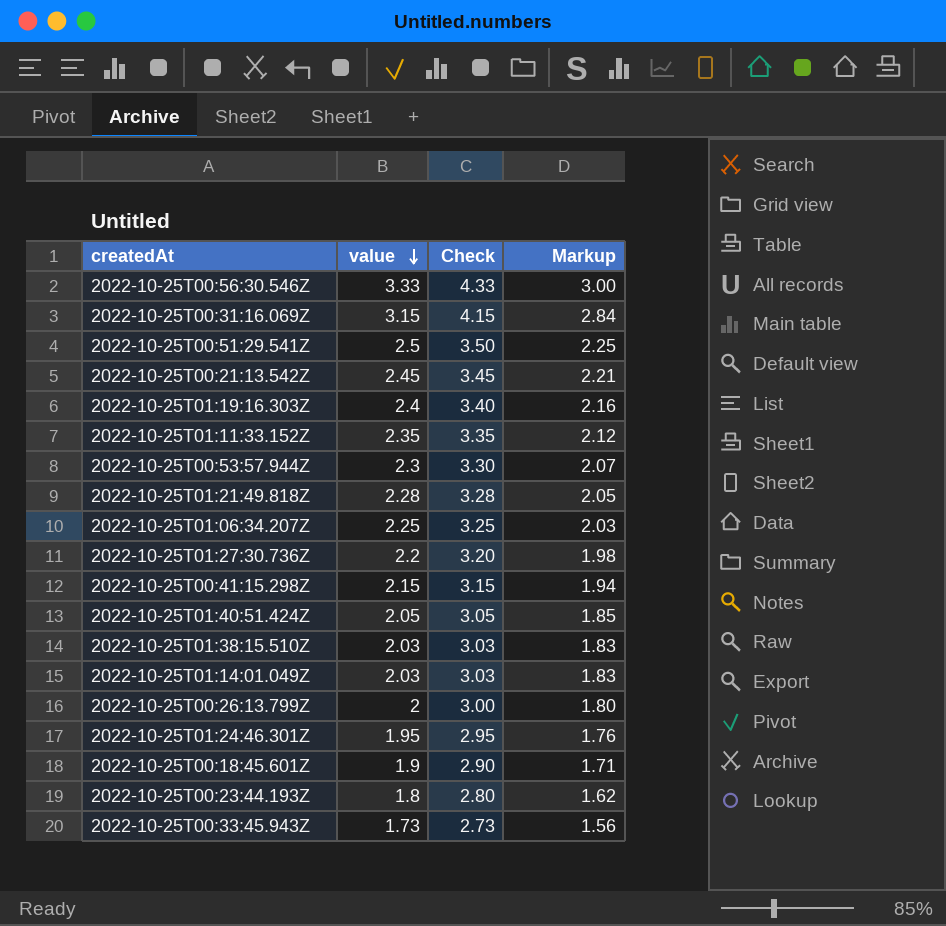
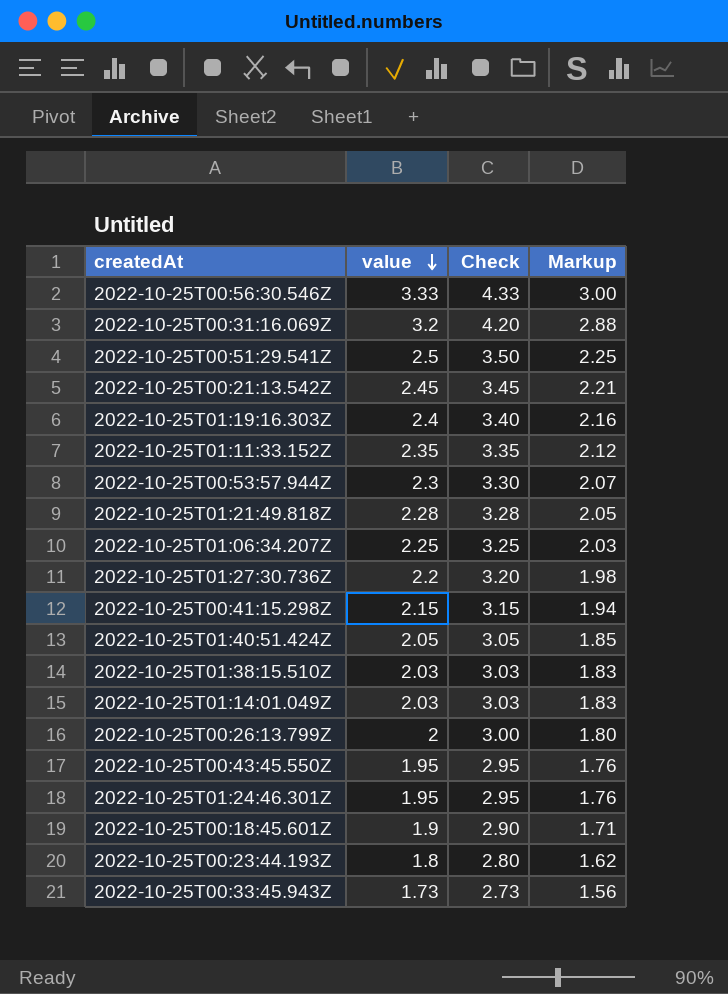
2022-10-25T00:31:16.069Z | value: 3.15 -> 3.2
2022-10-25T00:31:16.069Z | Check: 4.15 -> 4.20
2022-10-25T00:31:16.069Z | Markup: 2.84 -> 2.88
row 2022-10-25T00:43:45.550Z: none -> 1.95 | 2.95 | 1.76

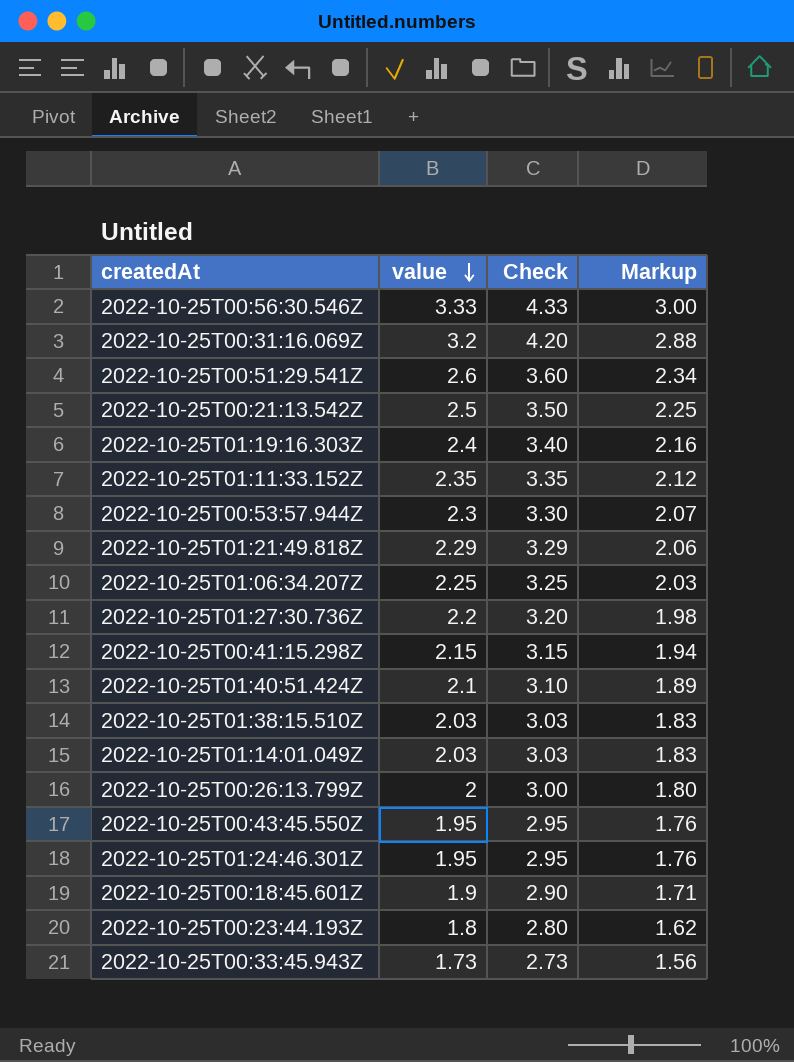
2022-10-25T00:51:29.541Z | value: 2.5 -> 2.6
2022-10-25T00:51:29.541Z | Check: 3.50 -> 3.60
2022-10-25T00:51:29.541Z | Markup: 2.25 -> 2.34
2022-10-25T00:21:13.542Z | value: 2.45 -> 2.5
2022-10-25T00:21:13.542Z | Check: 3.45 -> 3.50
2022-10-25T00:21:13.542Z | Markup: 2.21 -> 2.25
2022-10-25T01:21:49.818Z | value: 2.28 -> 2.29
2022-10-25T01:21:49.818Z | Check: 3.28 -> 3.29
2022-10-25T01:21:49.818Z | Markup: 2.05 -> 2.06
2022-10-25T01:40:51.424Z | value: 2.05 -> 2.1
2022-10-25T01:40:51.424Z | Check: 3.05 -> 3.10
2022-10-25T01:40:51.424Z | Markup: 1.85 -> 1.89

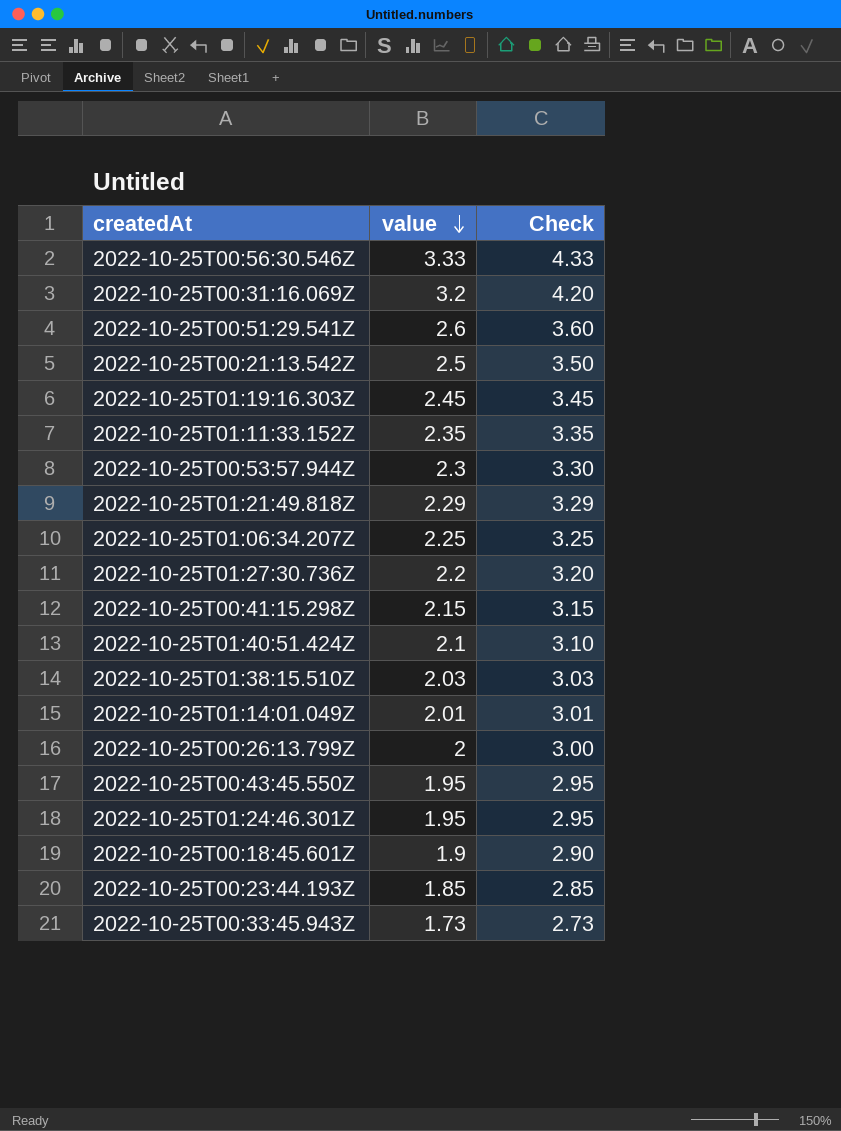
column Markup | formula: [value] * 0.9 -> none
2022-10-25T01:19:16.303Z | value: 2.4 -> 2.45
2022-10-25T01:19:16.303Z | Check: 3.40 -> 3.45
2022-10-25T01:14:01.049Z | value: 2.03 -> 2.01
2022-10-25T01:14:01.049Z | Check: 3.03 -> 3.01
2022-10-25T00:23:44.193Z | value: 1.8 -> 1.85
2022-10-25T00:23:44.193Z | Check: 2.80 -> 2.85

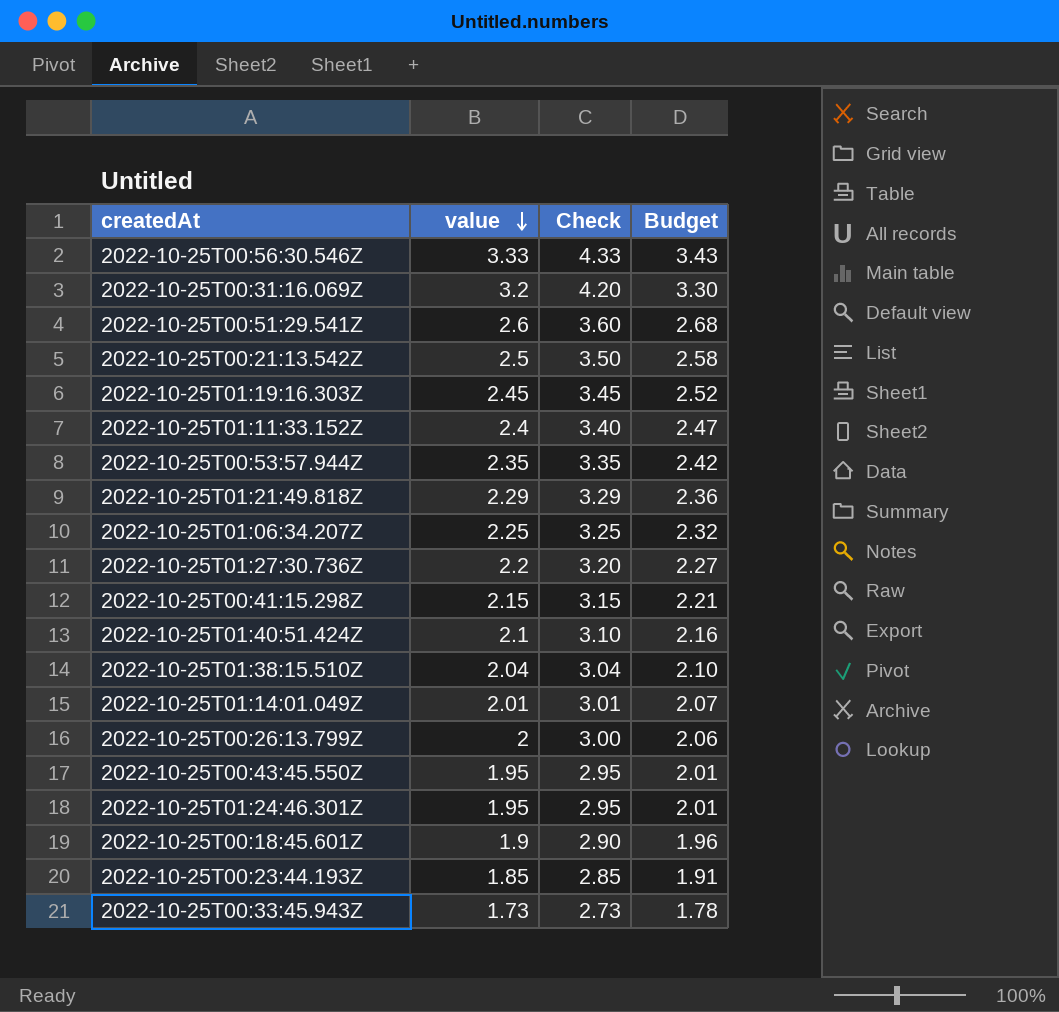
column Budget | formula: none -> [value] * 1.03
2022-10-25T01:11:33.152Z | value: 2.35 -> 2.4
2022-10-25T01:11:33.152Z | Check: 3.35 -> 3.40
2022-10-25T00:53:57.944Z | value: 2.3 -> 2.35
2022-10-25T00:53:57.944Z | Check: 3.30 -> 3.35
2022-10-25T01:38:15.510Z | value: 2.03 -> 2.04
2022-10-25T01:38:15.510Z | Check: 3.03 -> 3.04

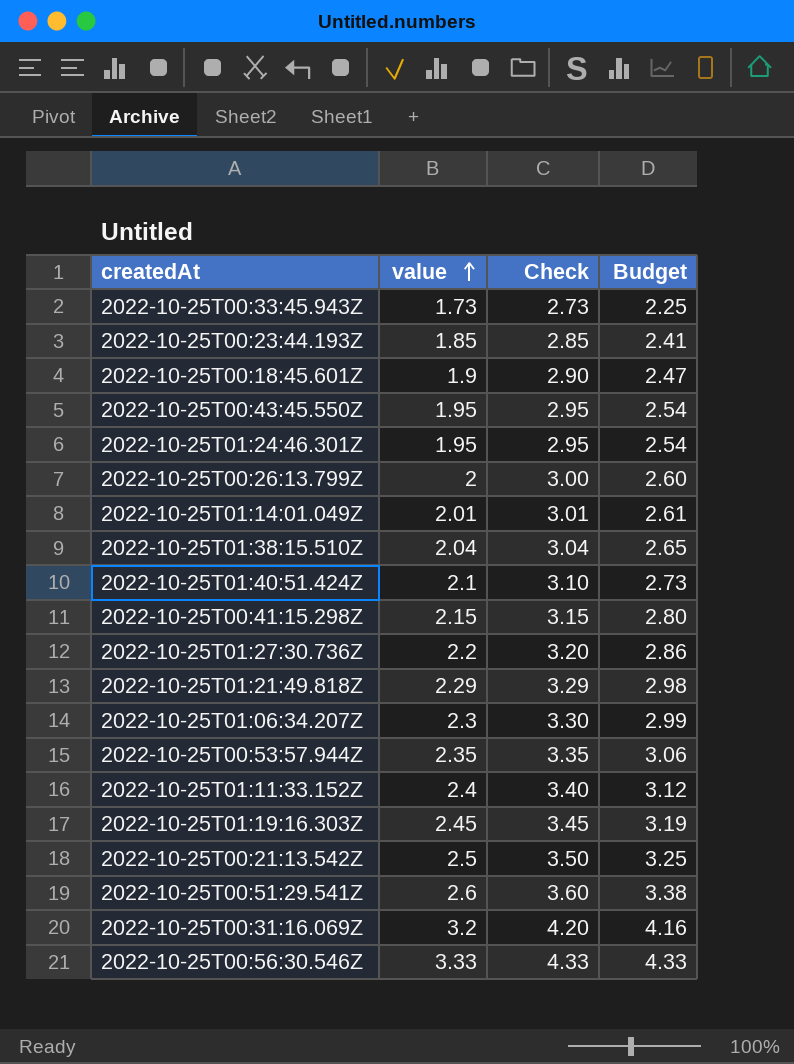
row order: value descending -> value ascending
column Budget | formula: [value] * 1.03 -> [value] * 1.3
2022-10-25T01:06:34.207Z | value: 2.25 -> 2.3
2022-10-25T01:06:34.207Z | Check: 3.25 -> 3.30

